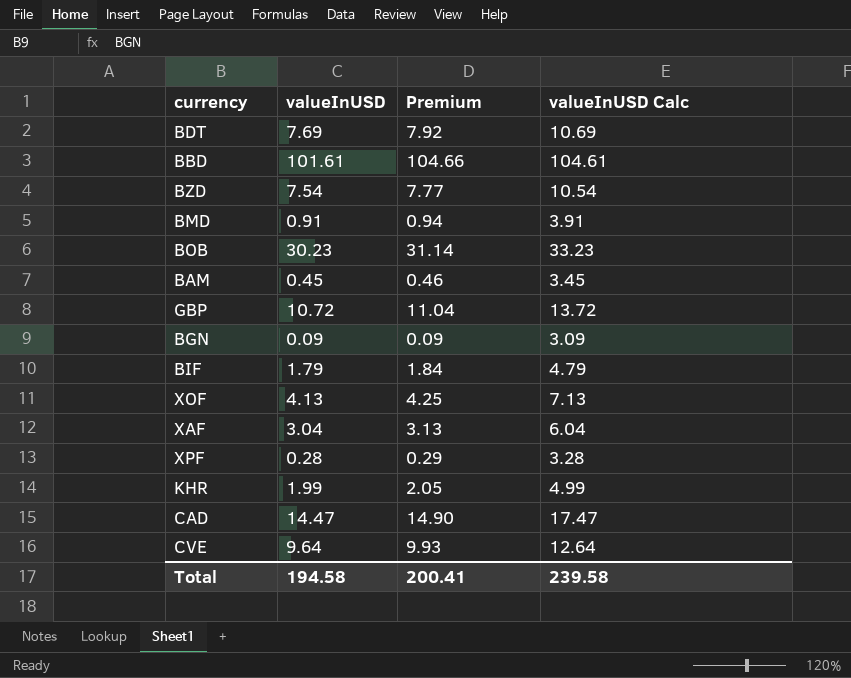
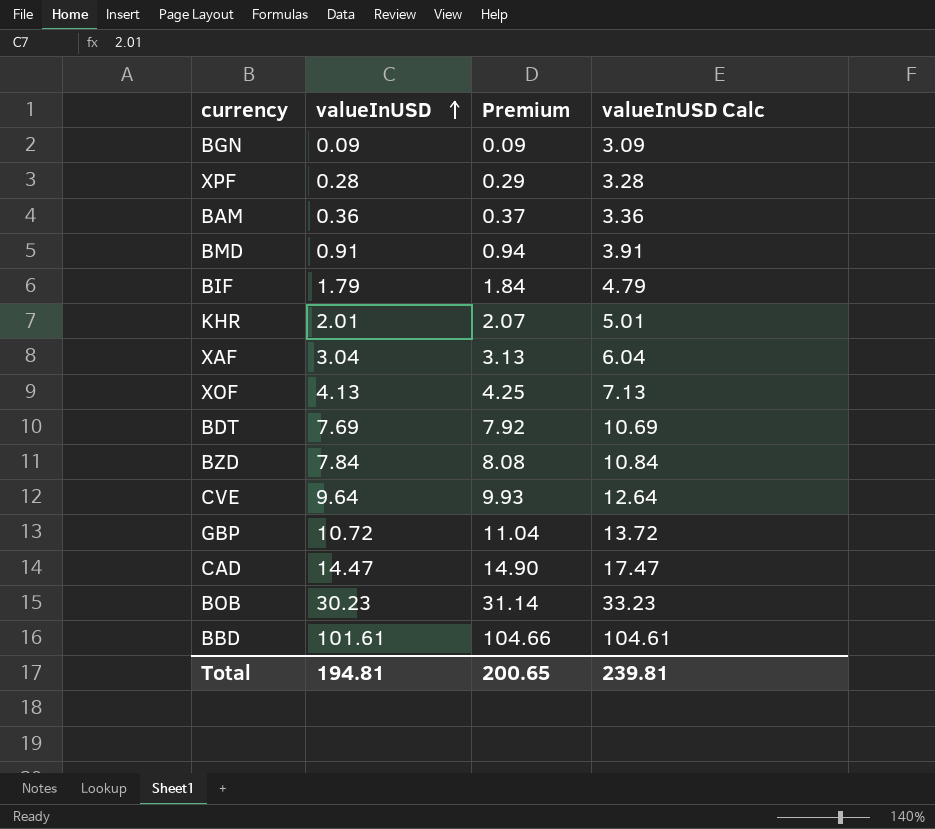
row order: none -> valueInUSD ascending
BAM | valueInUSD: 0.45 -> 0.36
BAM | Premium: 0.46 -> 0.37
BAM | valueInUSD Calc: 3.45 -> 3.36
KHR | valueInUSD: 1.99 -> 2.01
KHR | Premium: 2.05 -> 2.07
KHR | valueInUSD Calc: 4.99 -> 5.01
BZD | valueInUSD: 7.54 -> 7.84
BZD | Premium: 7.77 -> 8.08
BZD | valueInUSD Calc: 10.54 -> 10.84
Total | valueInUSD: 194.58 -> 194.81
Total | Premium: 200.41 -> 200.65
Total | valueInUSD Calc: 239.58 -> 239.81

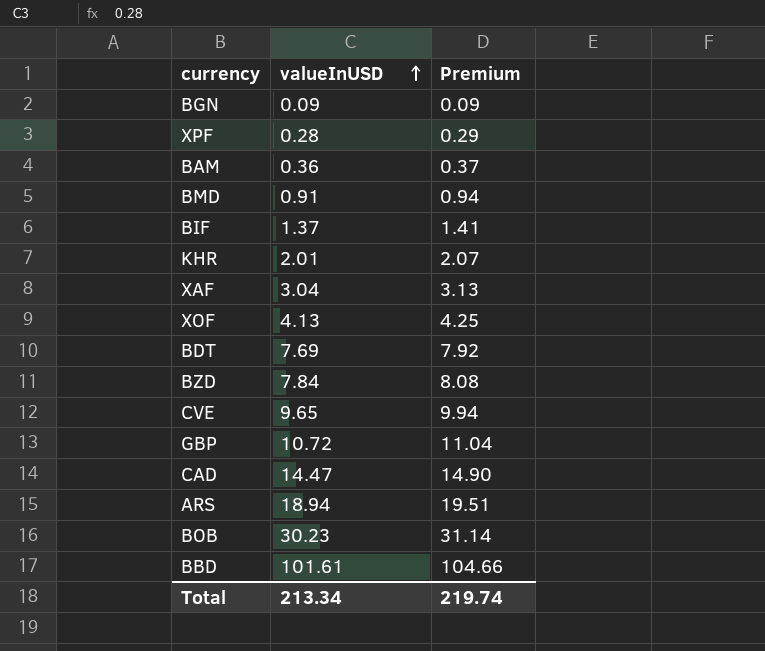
column valueInUSD Calc | formula: [valueInUSD] + 3 -> none
BIF | valueInUSD: 1.79 -> 1.37
BIF | Premium: 1.84 -> 1.41
CVE | valueInUSD: 9.64 -> 9.65
CVE | Premium: 9.93 -> 9.94
row ARS: none -> 18.94 | 19.51
Total | valueInUSD: 194.81 -> 213.34
Total | Premium: 200.65 -> 219.74

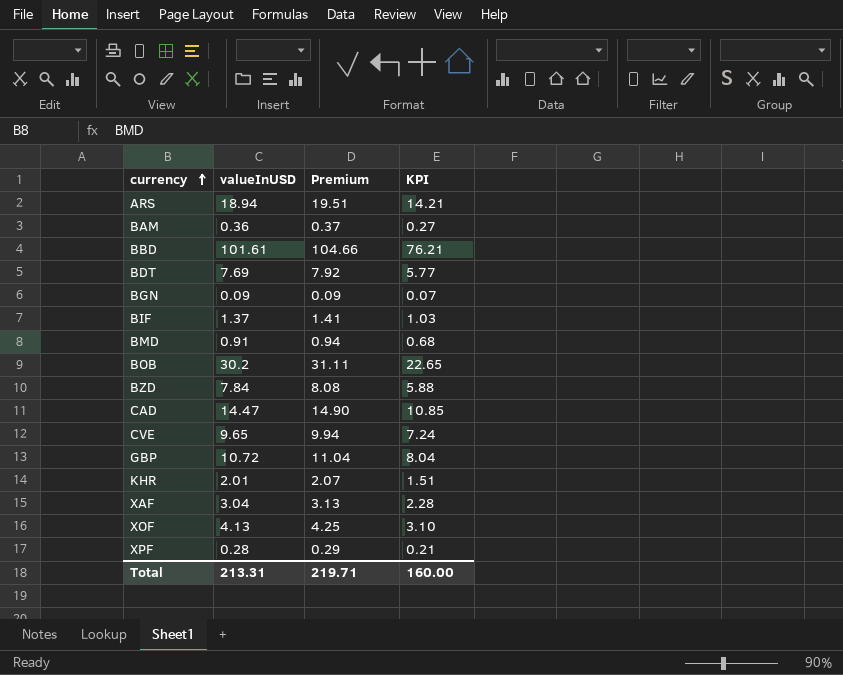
row order: valueInUSD ascending -> currency ascending
column KPI | formula: none -> [valueInUSD] * 0.75
BOB | valueInUSD: 30.23 -> 30.2
BOB | Premium: 31.14 -> 31.11
Total | valueInUSD: 213.34 -> 213.31
Total | Premium: 219.74 -> 219.71

